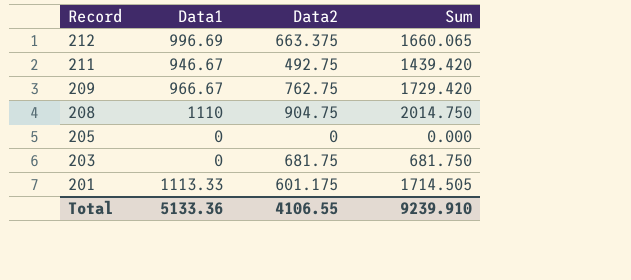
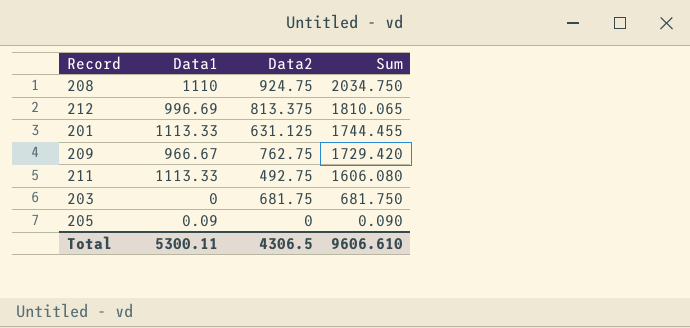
row order: Record descending -> Sum descending
208 | Data2: 904.75 -> 924.75
208 | Sum: 2014.750 -> 2034.750
212 | Data2: 663.375 -> 813.375
212 | Sum: 1660.065 -> 1810.065
201 | Data2: 601.175 -> 631.125
201 | Sum: 1714.505 -> 1744.455
211 | Data1: 946.67 -> 1113.33
211 | Sum: 1439.420 -> 1606.080
205 | Data1: 0 -> 0.09
205 | Sum: 0.000 -> 0.090
Total | Data1: 5133.36 -> 5300.11
Total | Data2: 4106.55 -> 4306.5
Total | Sum: 9239.910 -> 9606.610

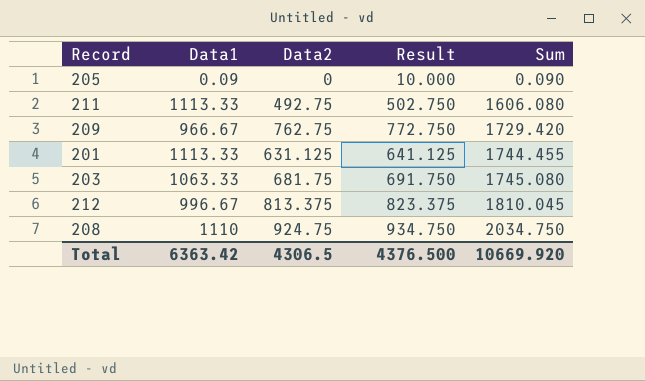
row order: Sum descending -> Sum ascending
column Result | formula: none -> [Data2] + 10
203 | Data1: 0 -> 1063.33
203 | Sum: 681.750 -> 1745.080
212 | Data1: 996.69 -> 996.67
212 | Sum: 1810.065 -> 1810.045
Total | Data1: 5300.11 -> 6363.42
Total | Sum: 9606.610 -> 10669.920

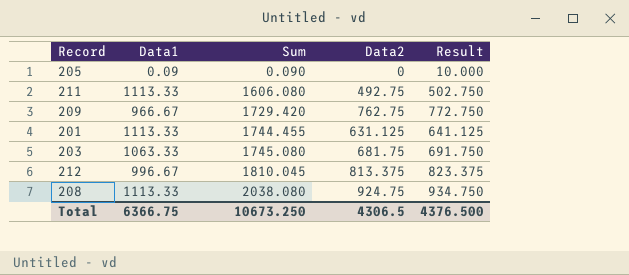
column Sum | position: 5 -> 3
208 | Data1: 1110 -> 1113.33
208 | Sum: 2034.750 -> 2038.080
Total | Data1: 6363.42 -> 6366.75
Total | Sum: 10669.920 -> 10673.250

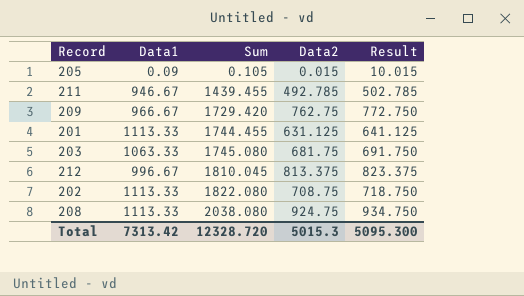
205 | Sum: 0.090 -> 0.105
205 | Data2: 0 -> 0.015
205 | Result: 10.000 -> 10.015
211 | Data1: 1113.33 -> 946.67
211 | Sum: 1606.080 -> 1439.455
211 | Data2: 492.75 -> 492.785
211 | Result: 502.750 -> 502.785
row 202: none -> 1113.33 | 1822.080 | 708.75 | 718.750
Total | Data1: 6366.75 -> 7313.42
Total | Sum: 10673.250 -> 12328.720
Total | Data2: 4306.5 -> 5015.3
Total | Result: 4376.500 -> 5095.300

